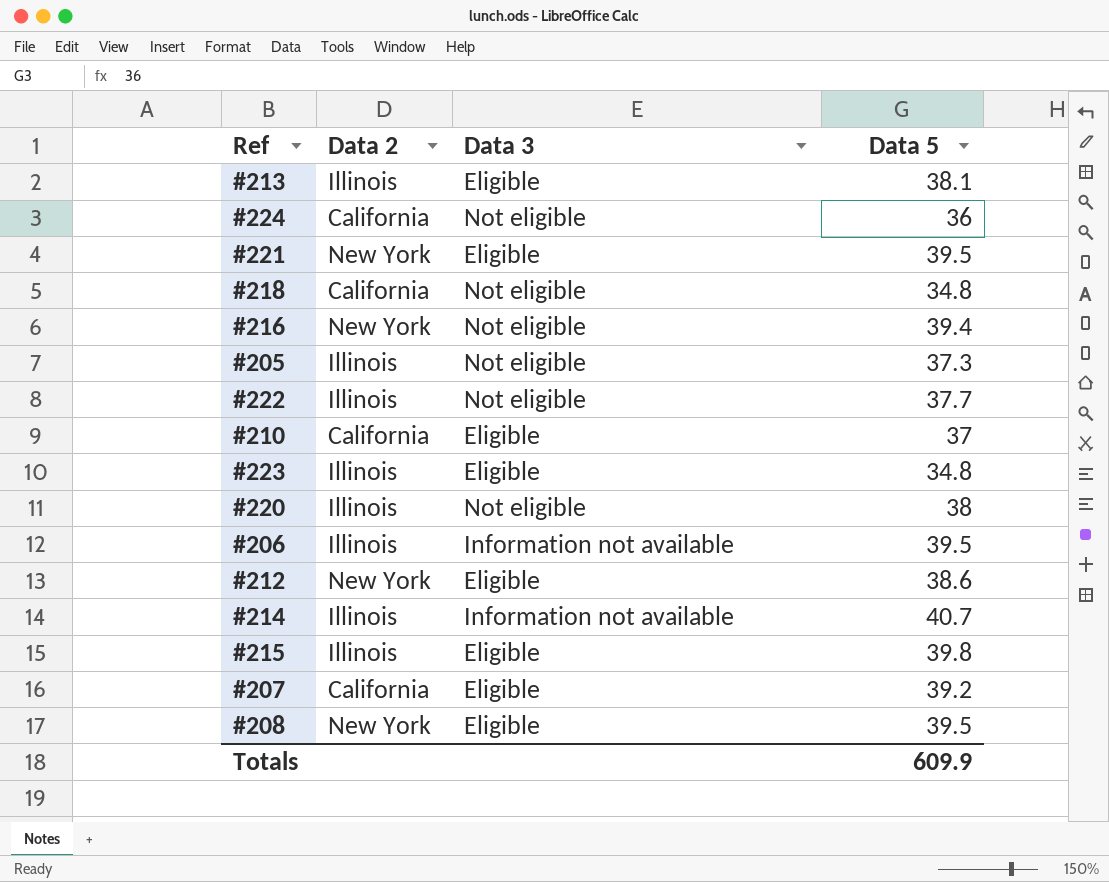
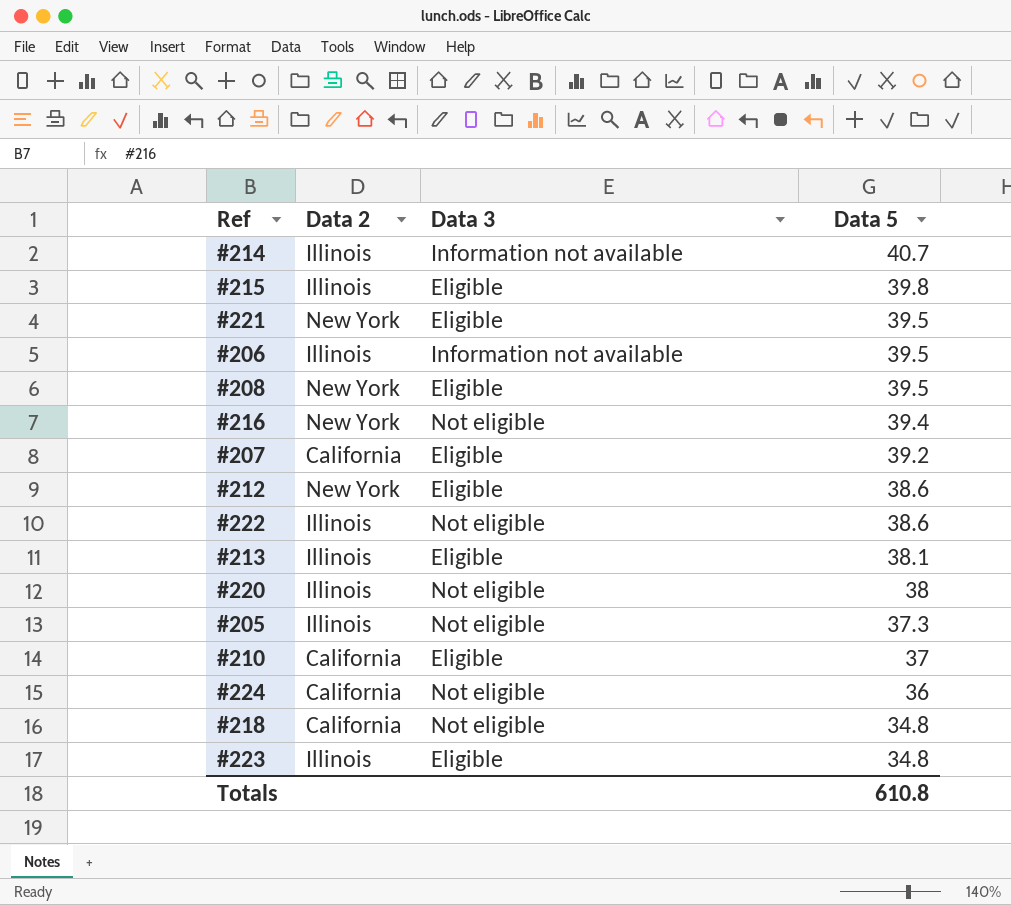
row order: none -> Data 5 descending
#222 | Data 5: 37.7 -> 38.6
Totals | Data 5: 609.9 -> 610.8

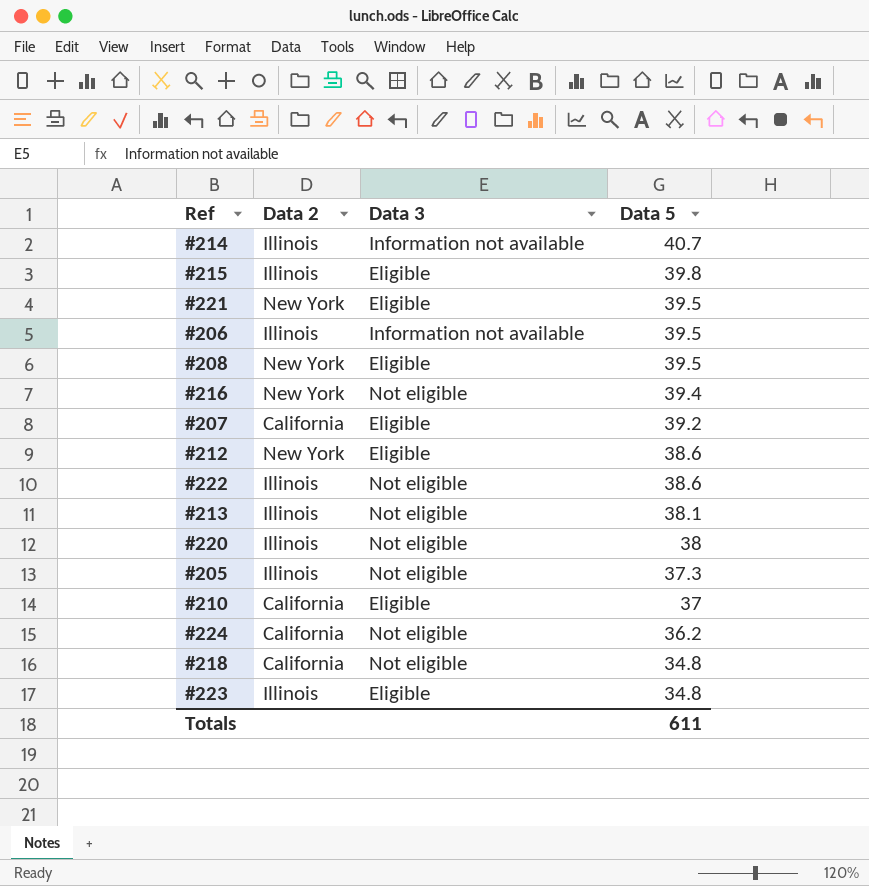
#213 | Data 3: Eligible -> Not eligible
#224 | Data 5: 36 -> 36.2
Totals | Data 5: 610.8 -> 611

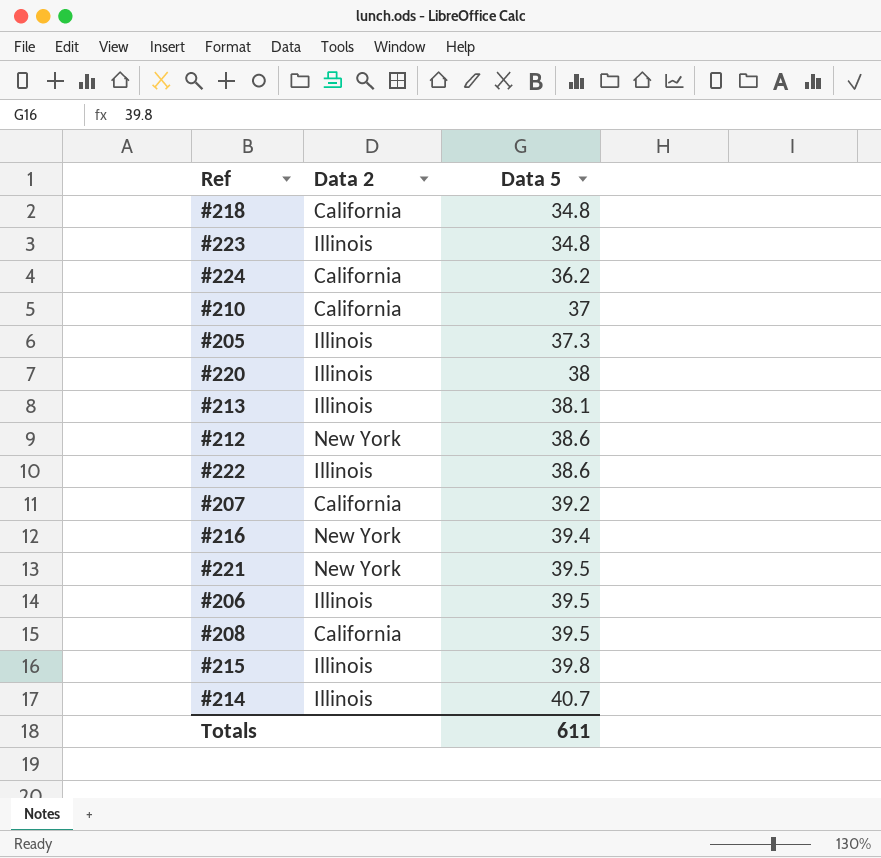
row order: Data 5 descending -> Data 5 ascending
column Data 3 | position: 3 -> none
#208 | Data 2: New York -> California

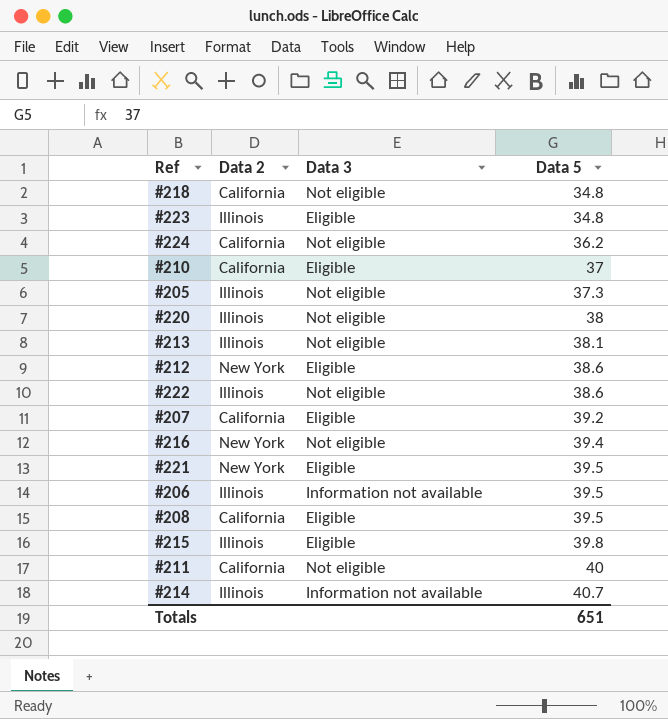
column Data 3 | position: none -> 3
row #211: none -> California | Not eligible | 40
Totals | Data 5: 611 -> 651

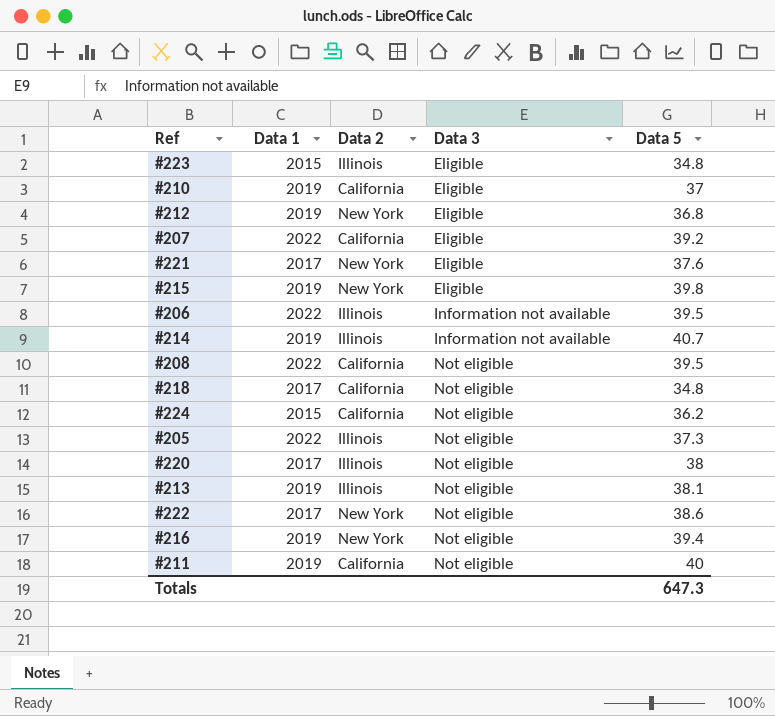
row order: Data 5 ascending -> Data 3 ascending
column Data 1 | position: none -> 2
#212 | Data 5: 38.6 -> 36.8
#221 | Data 5: 39.5 -> 37.6
#215 | Data 2: Illinois -> New York
#208 | Data 3: Eligible -> Not eligible
#222 | Data 2: Illinois -> New York
Totals | Data 5: 651 -> 647.3

